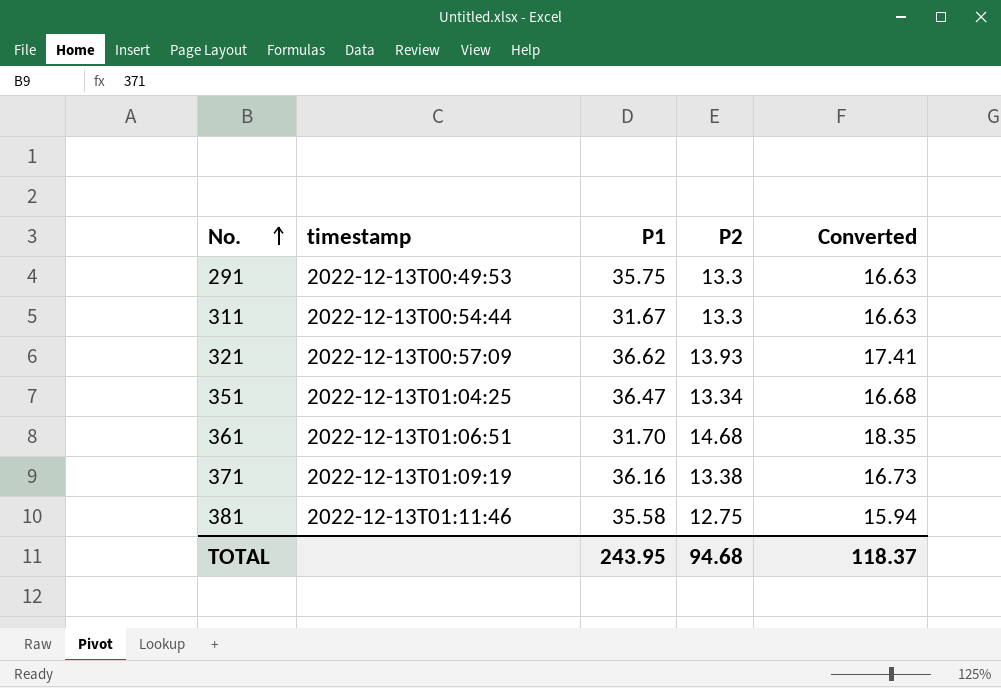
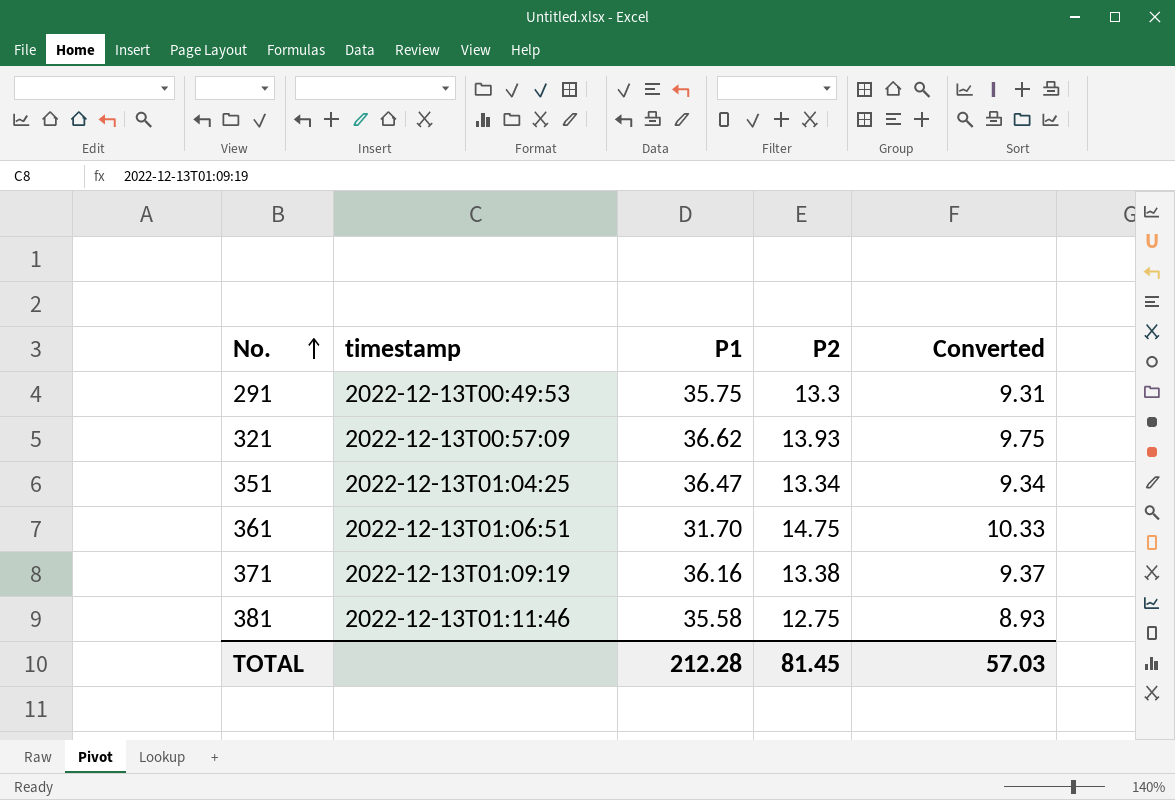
column Converted | formula: [P2] * 1.25 -> [P2] * 0.7
row 311: 2022-12-13T00:54:44 | 31.67 | 13.3 | 16.63 -> none
361 | P2: 14.68 -> 14.75
TOTAL | P1: 243.95 -> 212.28
TOTAL | P2: 94.68 -> 81.45
TOTAL | Converted: 118.37 -> 57.03

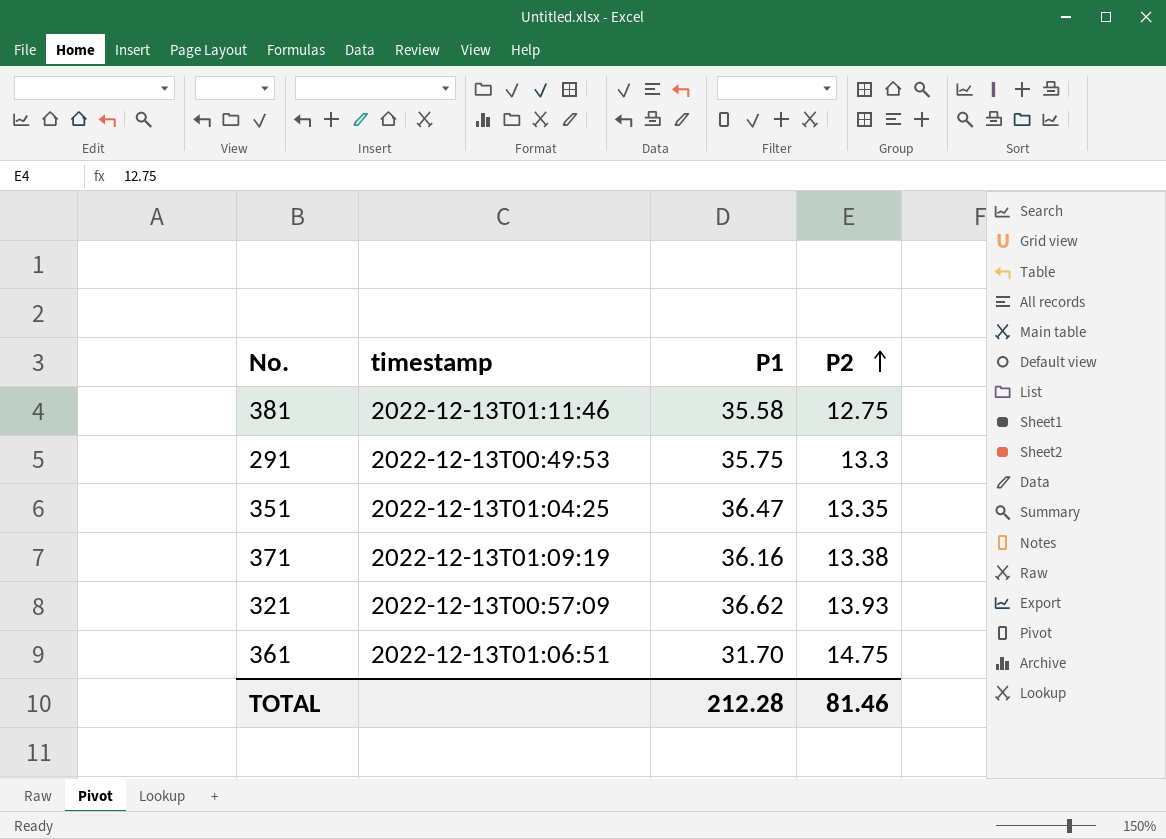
row order: No. ascending -> P2 ascending
column Converted | formula: [P2] * 0.7 -> none
351 | P2: 13.34 -> 13.35
TOTAL | P2: 81.45 -> 81.46

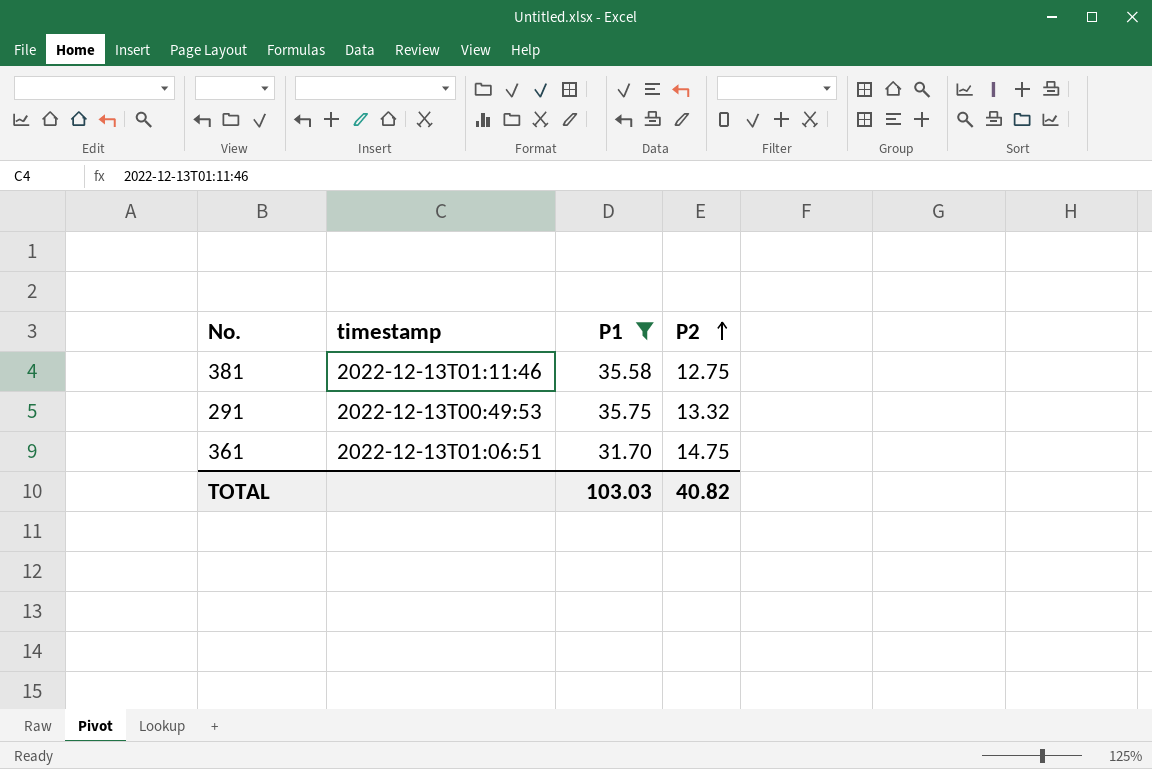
filter: none -> P1 <= 35.75
291 | P2: 13.3 -> 13.32
TOTAL | P1: 212.28 -> 103.03
TOTAL | P2: 81.46 -> 40.82

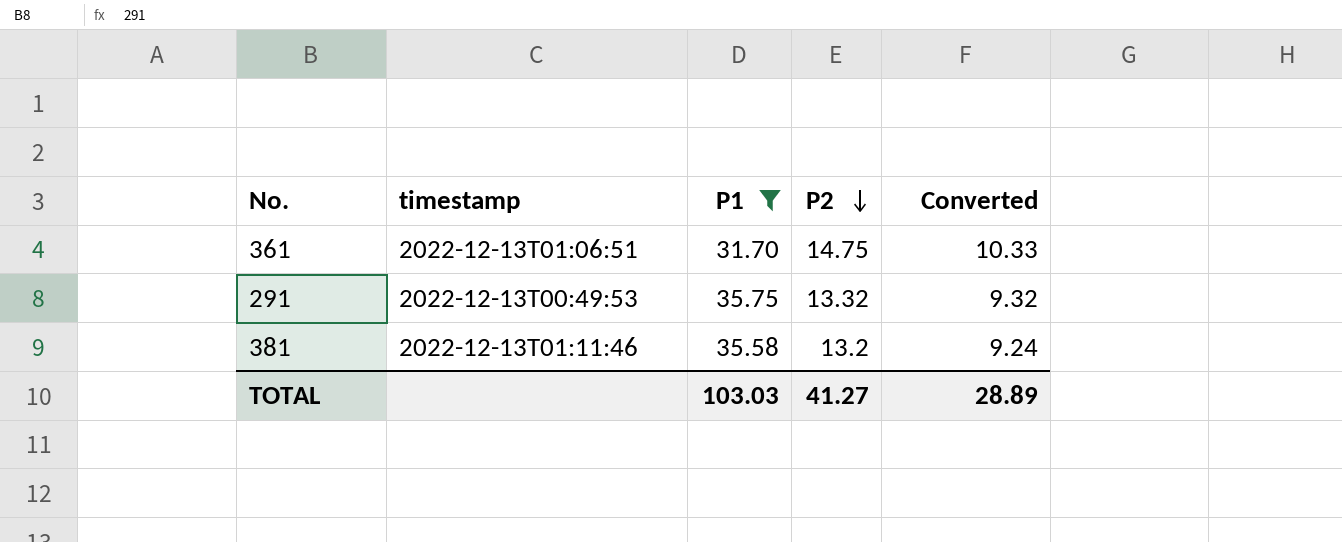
row order: P2 ascending -> P2 descending
column Converted | formula: none -> [P2] * 0.7
381 | P2: 12.75 -> 13.2
TOTAL | P2: 40.82 -> 41.27

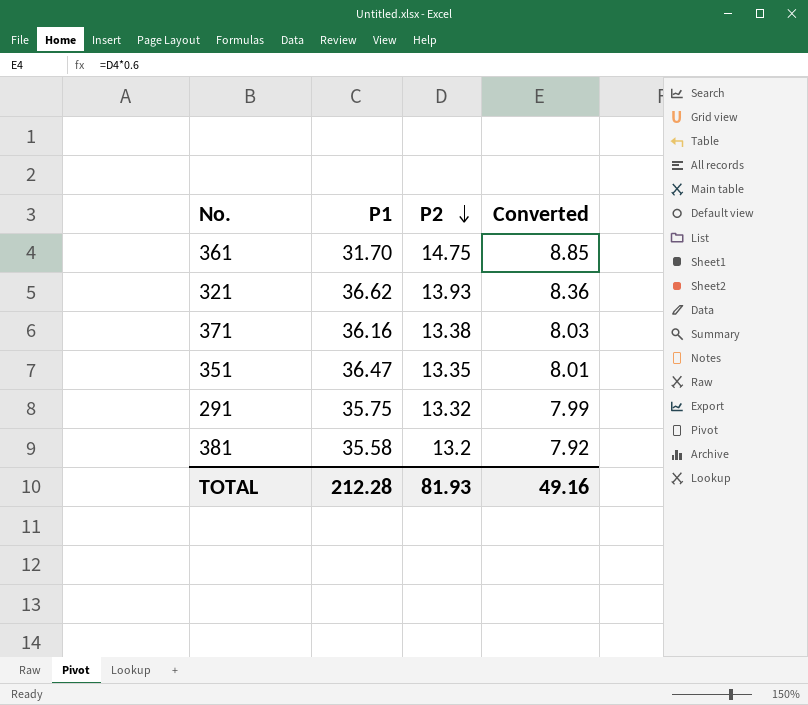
filter: P1 <= 35.75 -> none
column timestamp | position: 2 -> none
column Converted | formula: [P2] * 0.7 -> [P2] * 0.6
TOTAL | P1: 103.03 -> 212.28
TOTAL | P2: 41.27 -> 81.93
TOTAL | Converted: 28.89 -> 49.16

